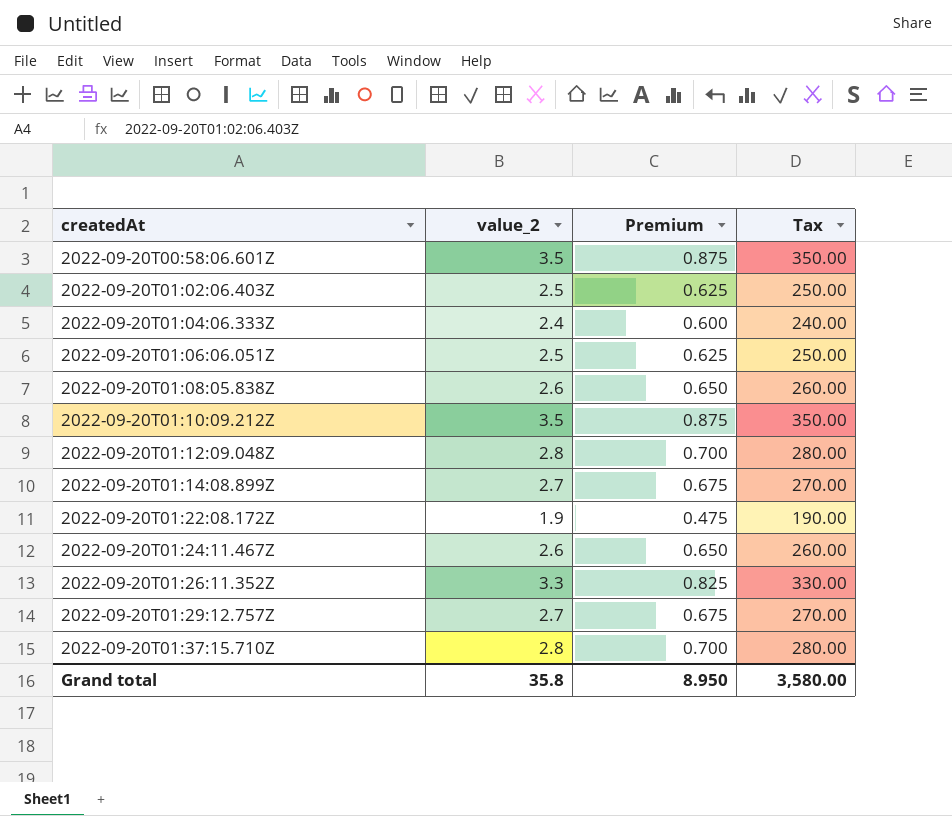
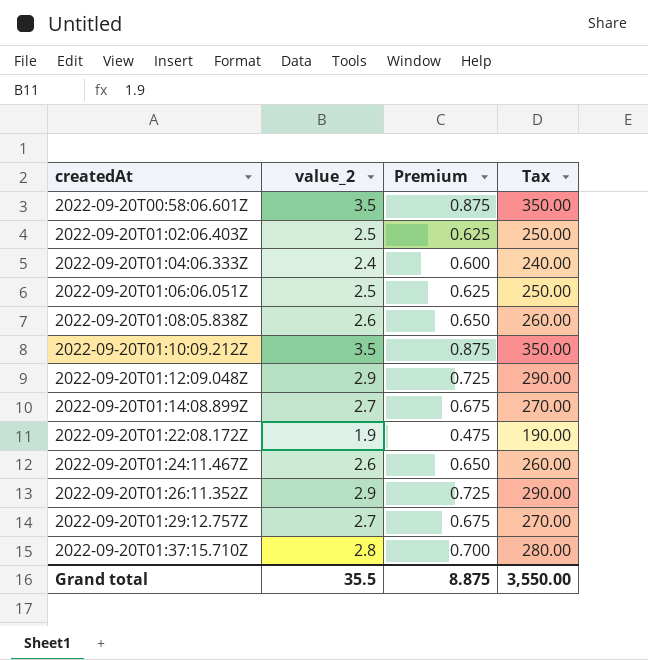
2022-09-20T01:12:09.048Z | value_2: 2.8 -> 2.9
2022-09-20T01:12:09.048Z | Premium: 0.700 -> 0.725
2022-09-20T01:12:09.048Z | Tax: 280.00 -> 290.00
2022-09-20T01:26:11.352Z | value_2: 3.3 -> 2.9
2022-09-20T01:26:11.352Z | Premium: 0.825 -> 0.725
2022-09-20T01:26:11.352Z | Tax: 330.00 -> 290.00
Grand total | value_2: 35.8 -> 35.5
Grand total | Premium: 8.950 -> 8.875
Grand total | Tax: 3,580.00 -> 3,550.00

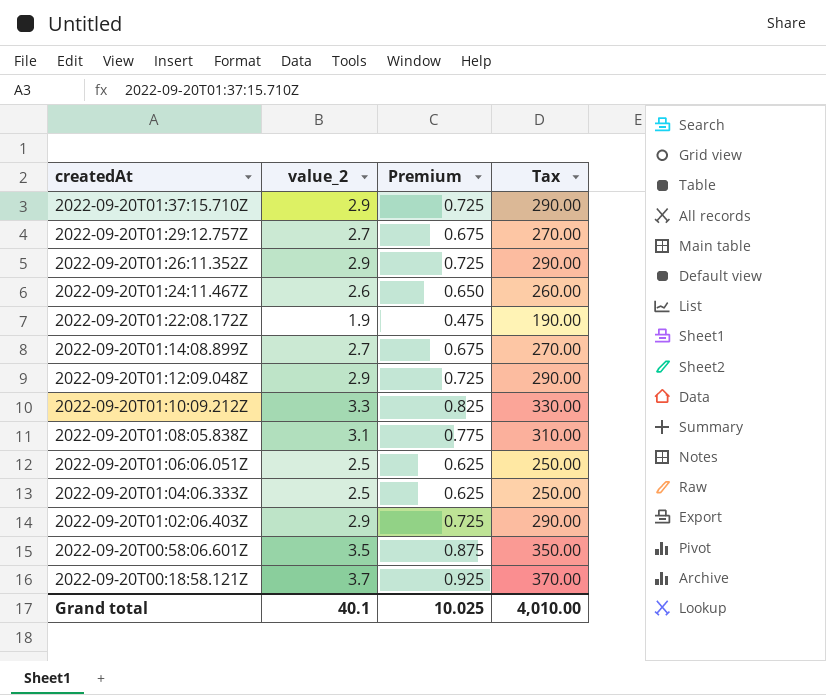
row order: createdAt ascending -> createdAt descending
2022-09-20T01:37:15.710Z | value_2: 2.8 -> 2.9
2022-09-20T01:37:15.710Z | Premium: 0.700 -> 0.725
2022-09-20T01:37:15.710Z | Tax: 280.00 -> 290.00
2022-09-20T01:10:09.212Z | value_2: 3.5 -> 3.3
2022-09-20T01:10:09.212Z | Premium: 0.875 -> 0.825
2022-09-20T01:10:09.212Z | Tax: 350.00 -> 330.00
2022-09-20T01:08:05.838Z | value_2: 2.6 -> 3.1
2022-09-20T01:08:05.838Z | Premium: 0.650 -> 0.775
2022-09-20T01:08:05.838Z | Tax: 260.00 -> 310.00
2022-09-20T01:04:06.333Z | value_2: 2.4 -> 2.5
2022-09-20T01:04:06.333Z | Premium: 0.600 -> 0.625
2022-09-20T01:04:06.333Z | Tax: 240.00 -> 250.00
2022-09-20T01:02:06.403Z | value_2: 2.5 -> 2.9
2022-09-20T01:02:06.403Z | Premium: 0.625 -> 0.725
2022-09-20T01:02:06.403Z | Tax: 250.00 -> 290.00
row 2022-09-20T00:18:58.121Z: none -> 3.7 | 0.925 | 370.00
Grand total | value_2: 35.5 -> 40.1
Grand total | Premium: 8.875 -> 10.025
Grand total | Tax: 3,550.00 -> 4,010.00

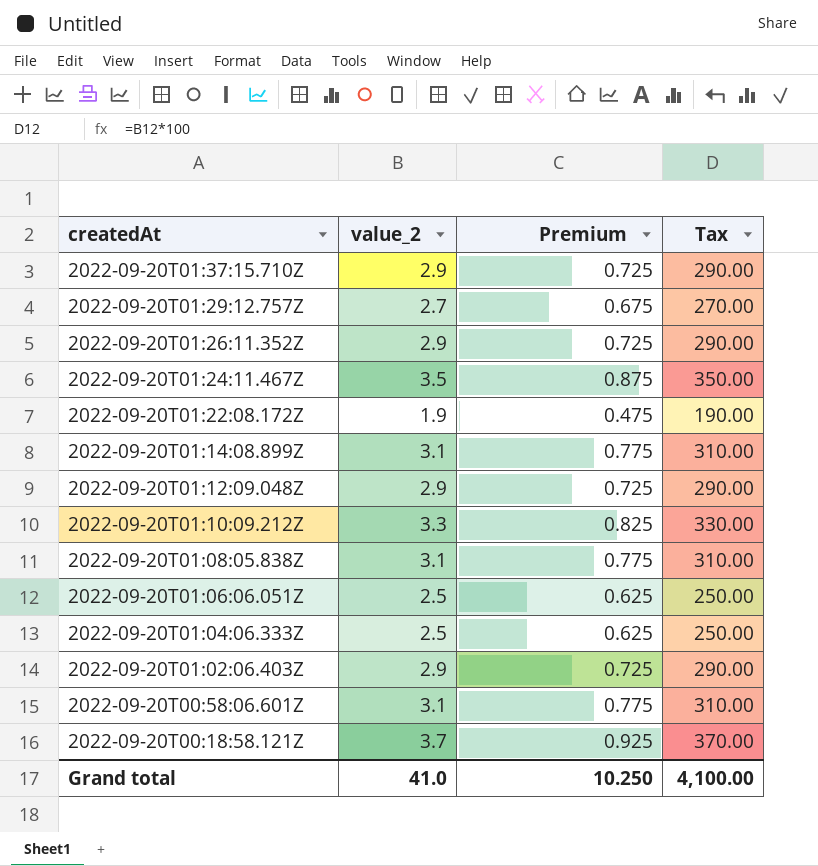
2022-09-20T01:24:11.467Z | value_2: 2.6 -> 3.5
2022-09-20T01:24:11.467Z | Premium: 0.650 -> 0.875
2022-09-20T01:24:11.467Z | Tax: 260.00 -> 350.00
2022-09-20T01:14:08.899Z | value_2: 2.7 -> 3.1
2022-09-20T01:14:08.899Z | Premium: 0.675 -> 0.775
2022-09-20T01:14:08.899Z | Tax: 270.00 -> 310.00
2022-09-20T00:58:06.601Z | value_2: 3.5 -> 3.1
2022-09-20T00:58:06.601Z | Premium: 0.875 -> 0.775
2022-09-20T00:58:06.601Z | Tax: 350.00 -> 310.00
Grand total | value_2: 40.1 -> 41.0
Grand total | Premium: 10.025 -> 10.250
Grand total | Tax: 4,010.00 -> 4,100.00

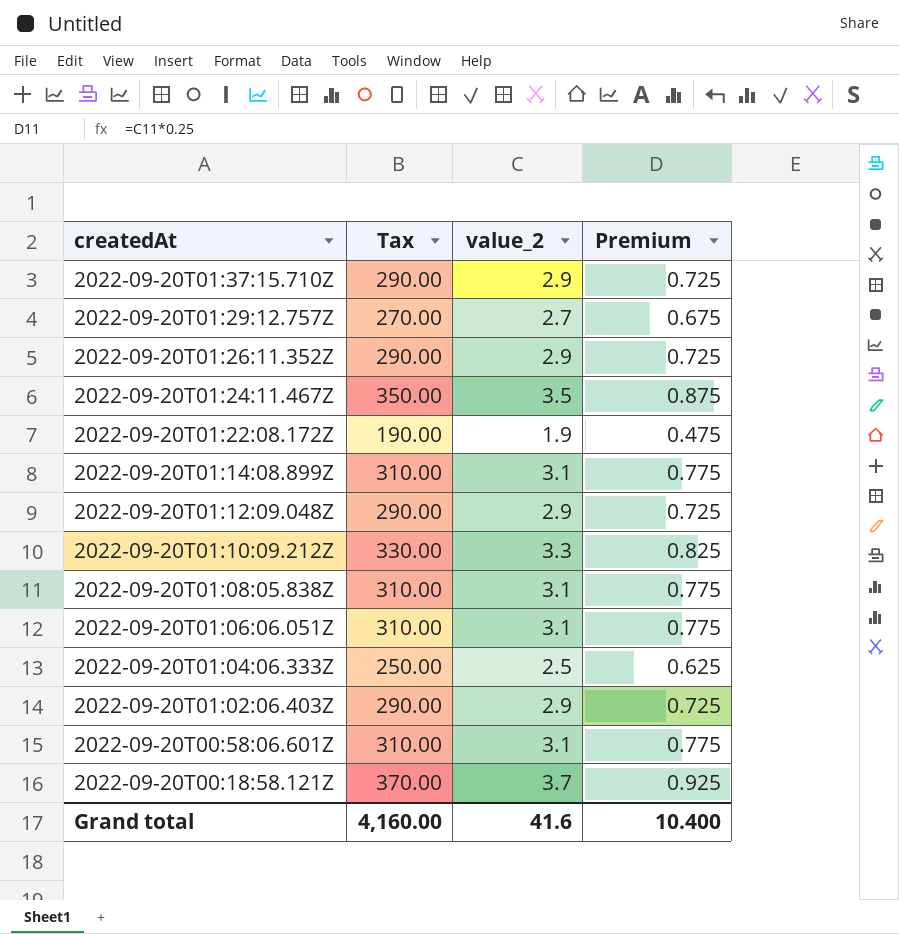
column Tax | position: 4 -> 2
2022-09-20T01:06:06.051Z | Tax: 250.00 -> 310.00
2022-09-20T01:06:06.051Z | value_2: 2.5 -> 3.1
2022-09-20T01:06:06.051Z | Premium: 0.625 -> 0.775
Grand total | Tax: 4,100.00 -> 4,160.00
Grand total | value_2: 41.0 -> 41.6
Grand total | Premium: 10.250 -> 10.400

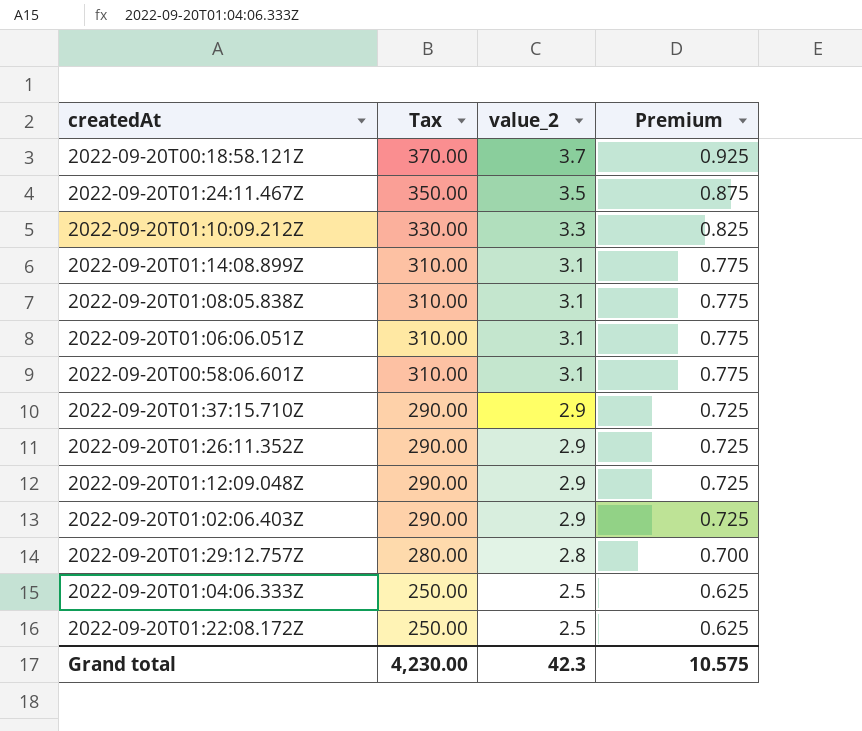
row order: createdAt descending -> Tax descending
2022-09-20T01:29:12.757Z | Tax: 270.00 -> 280.00
2022-09-20T01:29:12.757Z | value_2: 2.7 -> 2.8
2022-09-20T01:29:12.757Z | Premium: 0.675 -> 0.700
2022-09-20T01:22:08.172Z | Tax: 190.00 -> 250.00
2022-09-20T01:22:08.172Z | value_2: 1.9 -> 2.5
2022-09-20T01:22:08.172Z | Premium: 0.475 -> 0.625
Grand total | Tax: 4,160.00 -> 4,230.00
Grand total | value_2: 41.6 -> 42.3
Grand total | Premium: 10.400 -> 10.575

